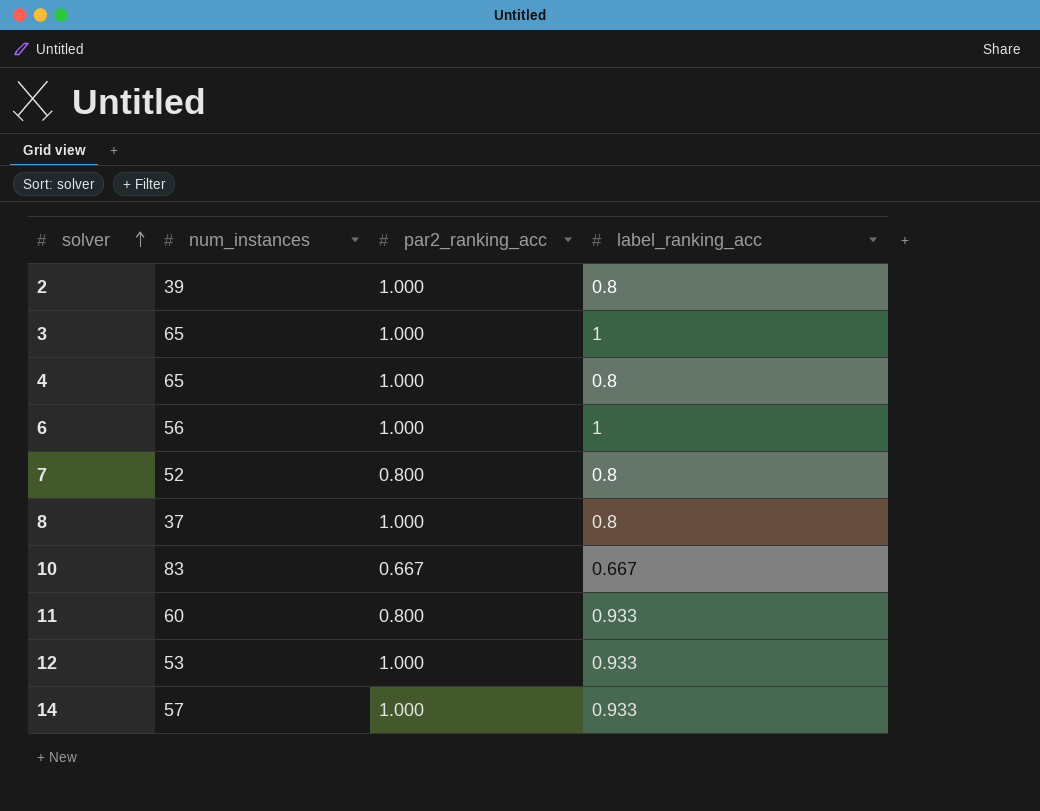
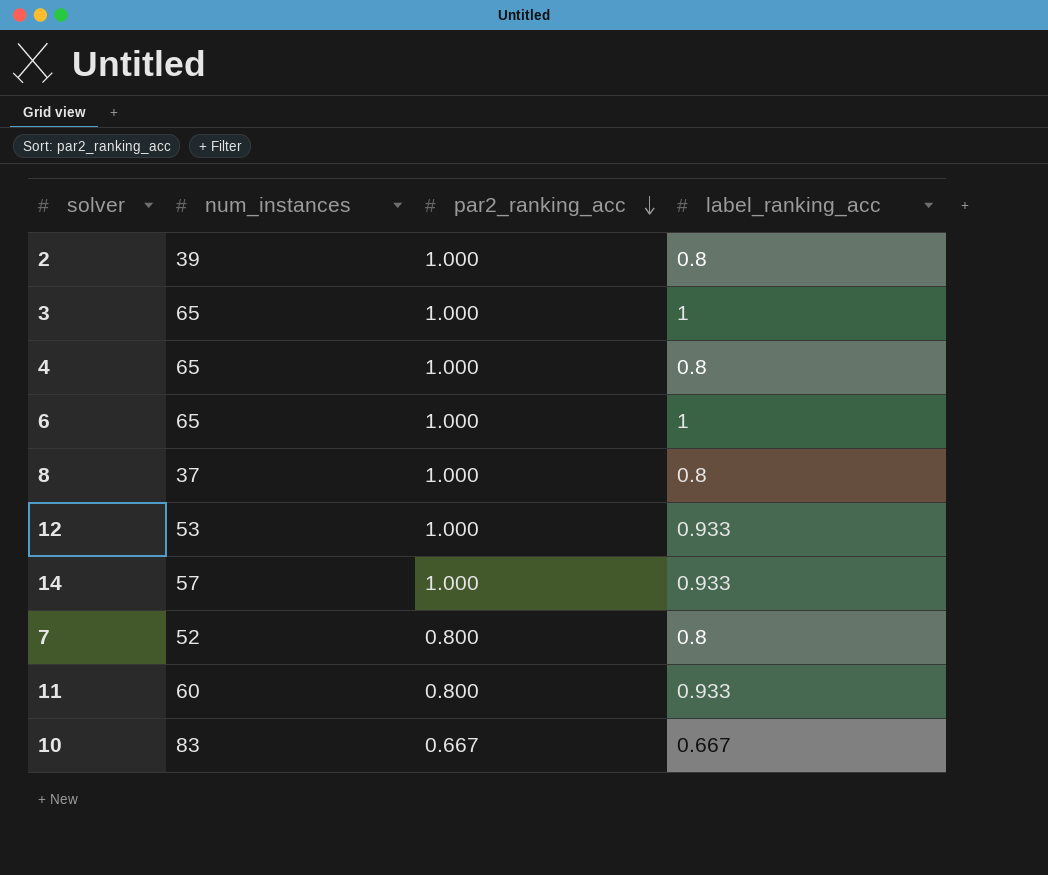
row order: solver ascending -> par2_ranking_acc descending
6 | num_instances: 56 -> 65

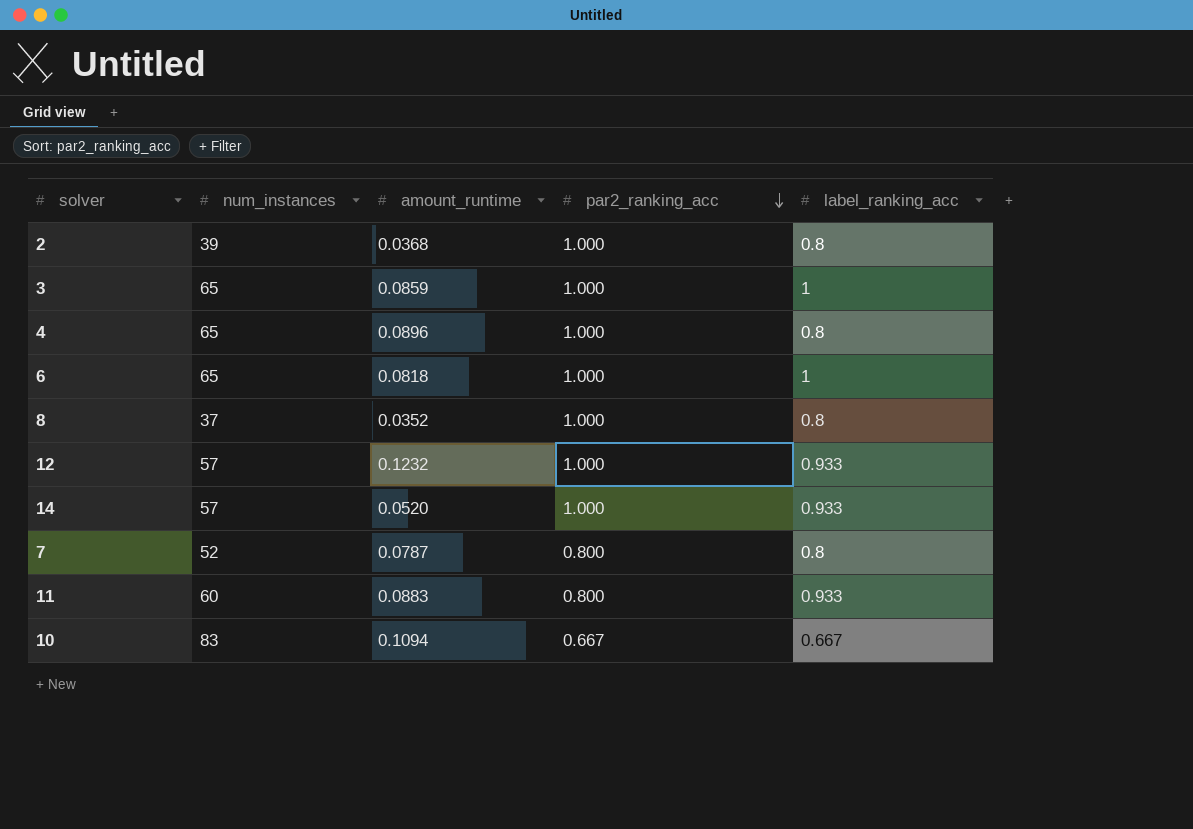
column amount_runtime | position: none -> 3
12 | num_instances: 53 -> 57

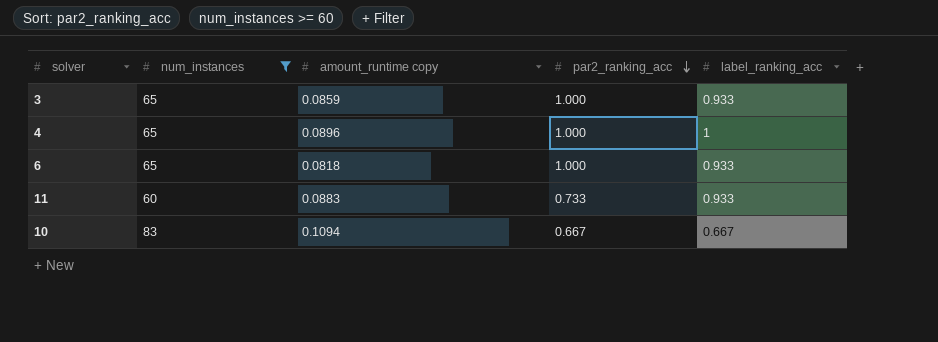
filter: none -> num_instances >= 60
column name: amount_runtime -> amount_runtime copy
3 | label_ranking_acc: 1 -> 0.933
4 | label_ranking_acc: 0.8 -> 1
6 | label_ranking_acc: 1 -> 0.933
11 | par2_ranking_acc: 0.800 -> 0.733

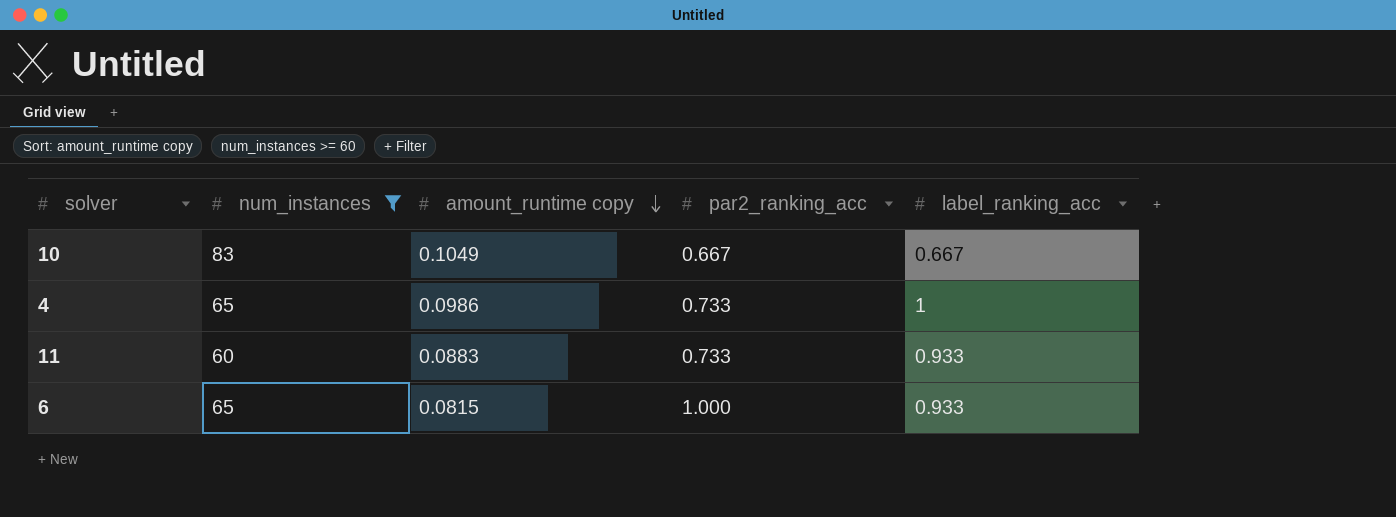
row order: par2_ranking_acc descending -> amount_runtime copy descending
row 3: 65 | 0.0859 | 1.000 | 0.933 -> none
10 | amount_runtime copy: 0.1094 -> 0.1049
4 | amount_runtime copy: 0.0896 -> 0.0986
4 | par2_ranking_acc: 1.000 -> 0.733
6 | amount_runtime copy: 0.0818 -> 0.0815

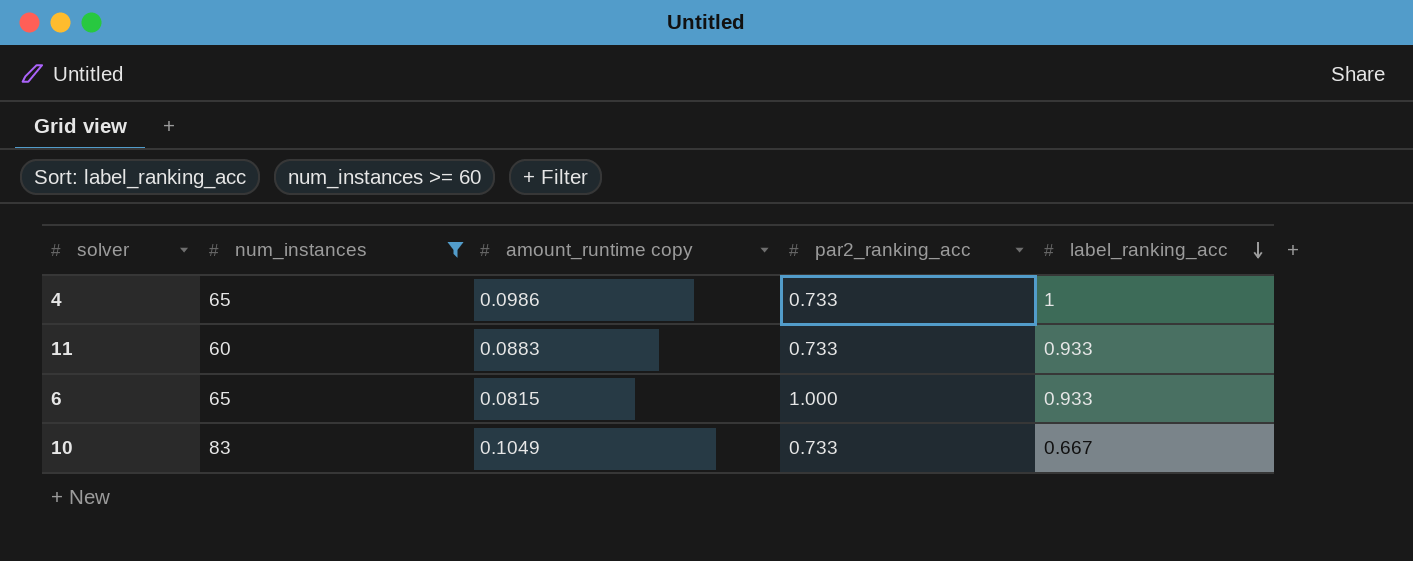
row order: amount_runtime copy descending -> label_ranking_acc descending
10 | par2_ranking_acc: 0.667 -> 0.733

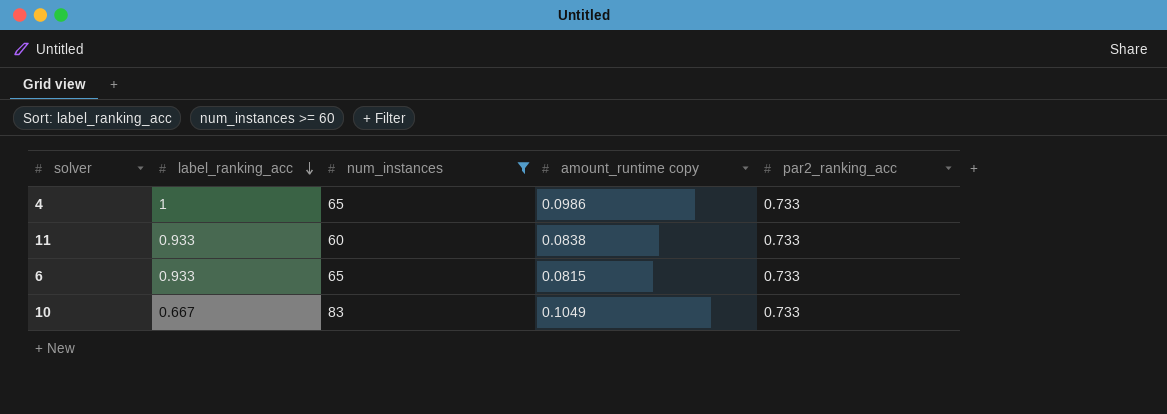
column label_ranking_acc | position: 5 -> 2
11 | amount_runtime copy: 0.0883 -> 0.0838
6 | par2_ranking_acc: 1.000 -> 0.733

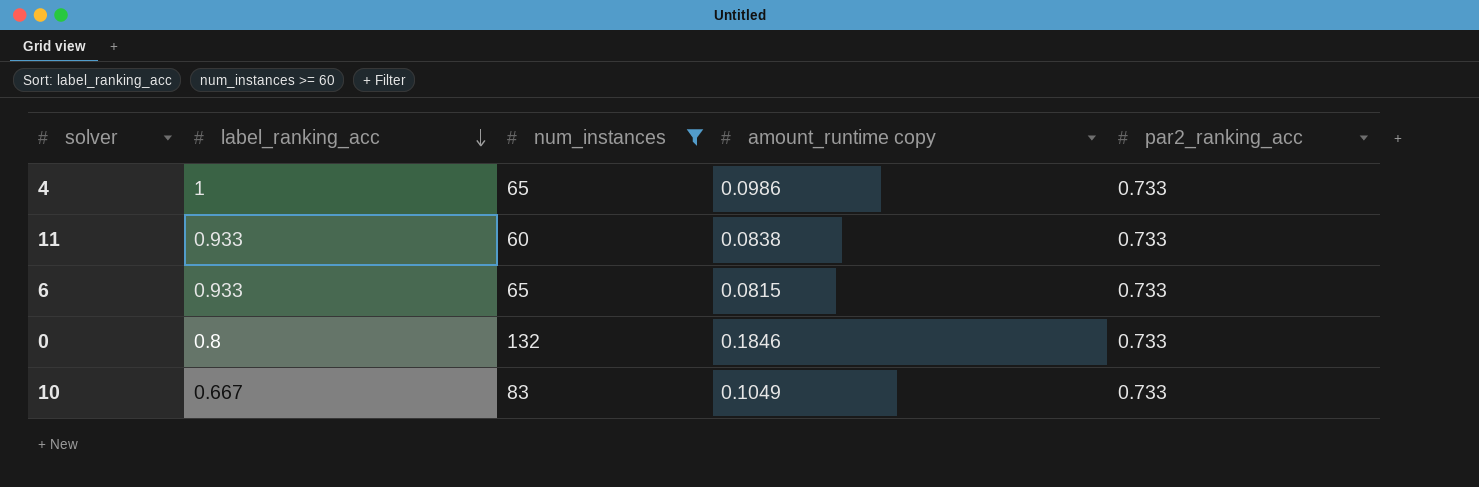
row 0: none -> 0.8 | 132 | 0.1846 | 0.733

